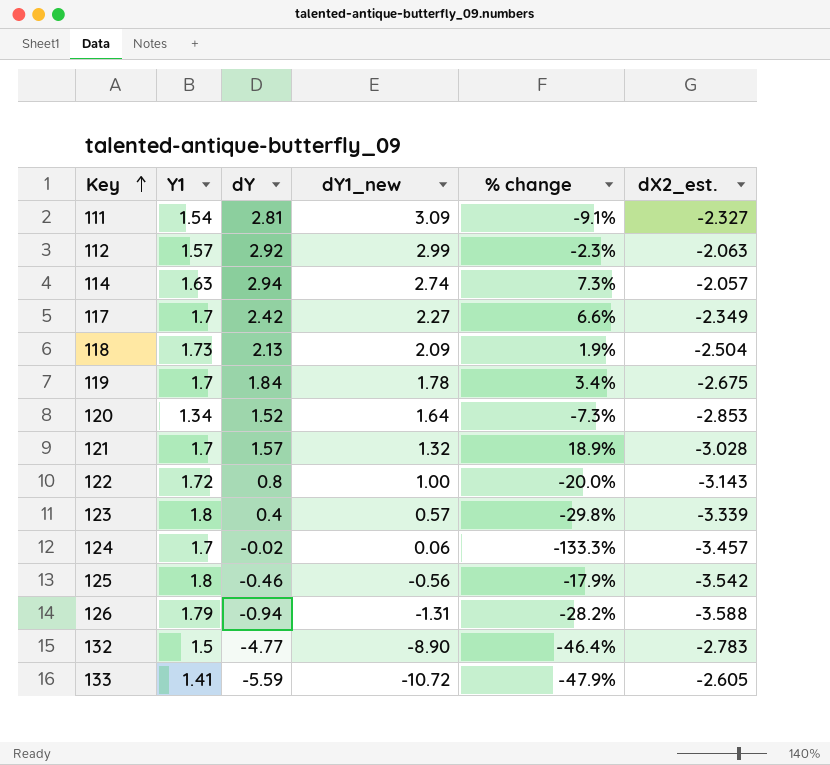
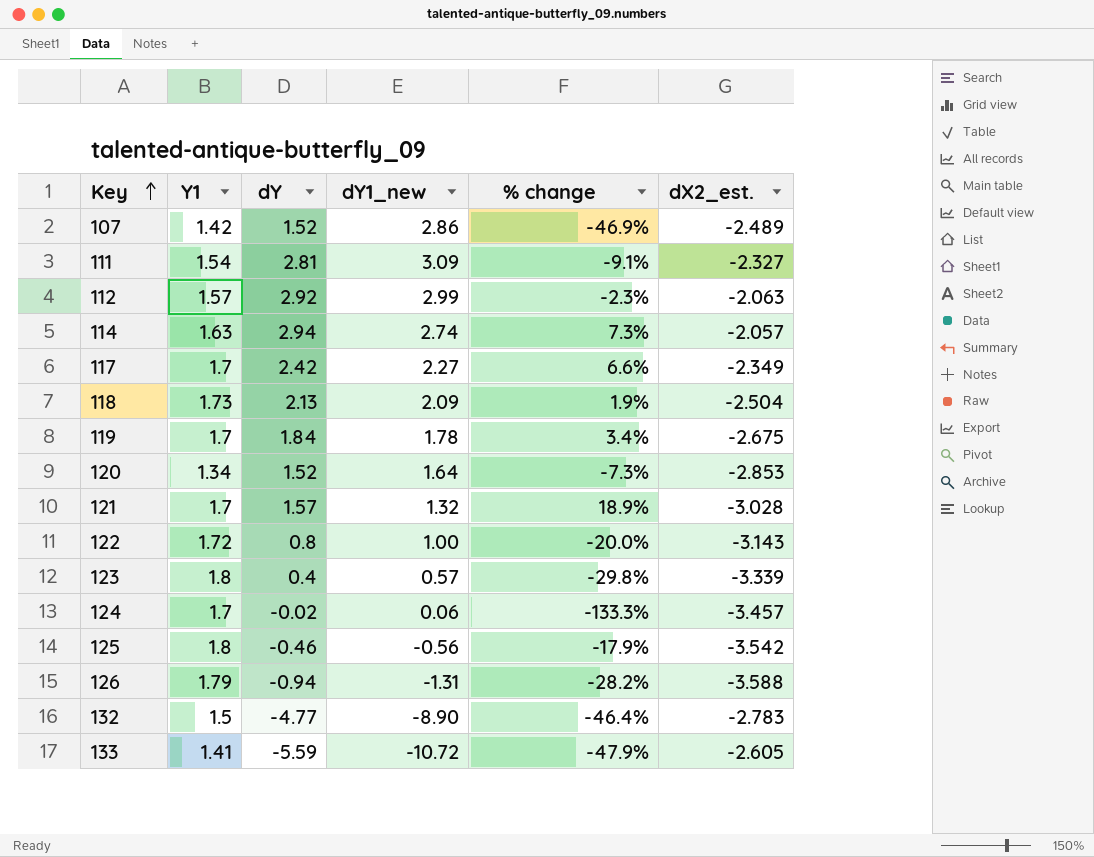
row 107: none -> 1.42 | 1.52 | 2.86 | -46.9% | -2.489

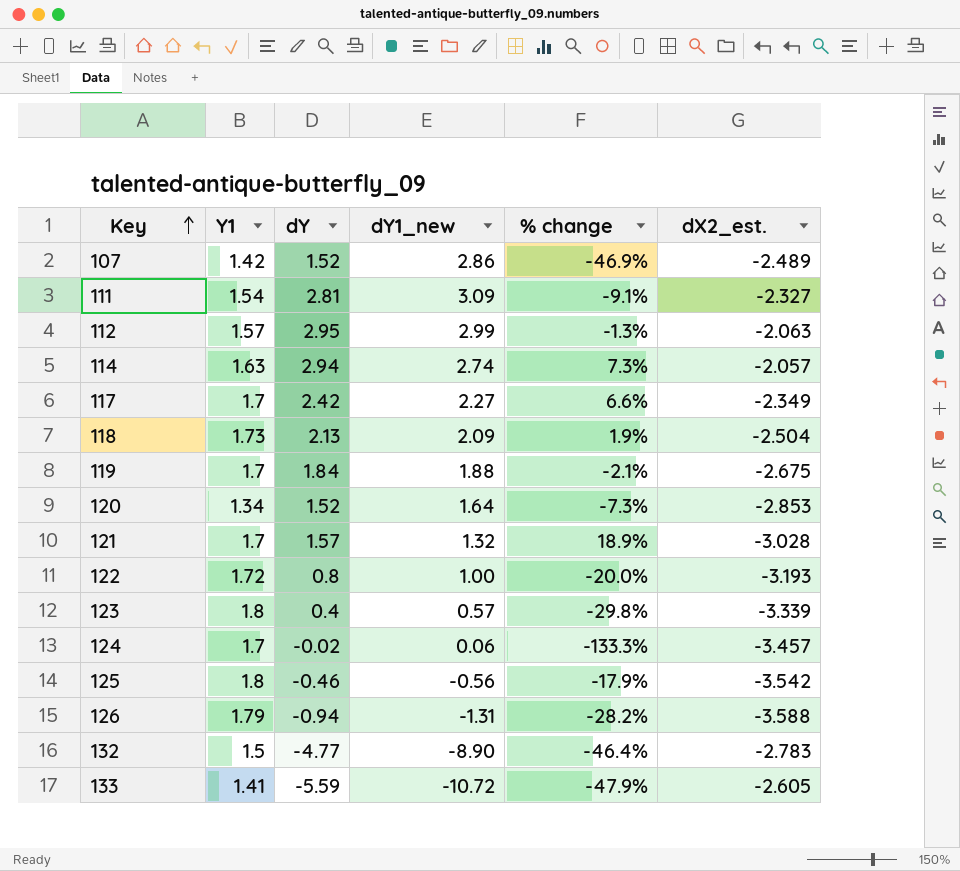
112 | dY: 2.92 -> 2.95
112 | % change: -2.3% -> -1.3%
119 | dY1_new: 1.78 -> 1.88
119 | % change: 3.4% -> -2.1%
122 | dX2_est.: -3.143 -> -3.193

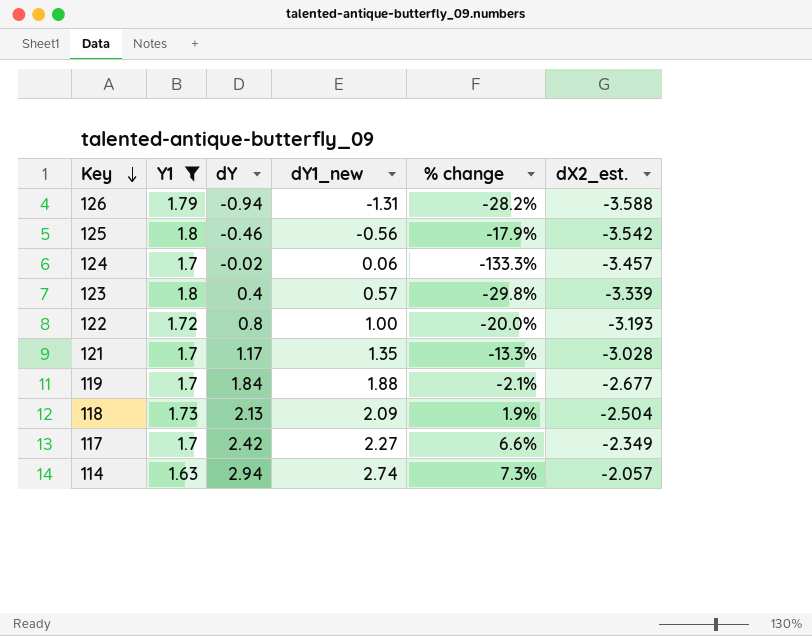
filter: none -> Y1 >= 1.63
row order: Key ascending -> Key descending
121 | dY: 1.57 -> 1.17
121 | dY1_new: 1.32 -> 1.35
121 | % change: 18.9% -> -13.3%
119 | dX2_est.: -2.675 -> -2.677

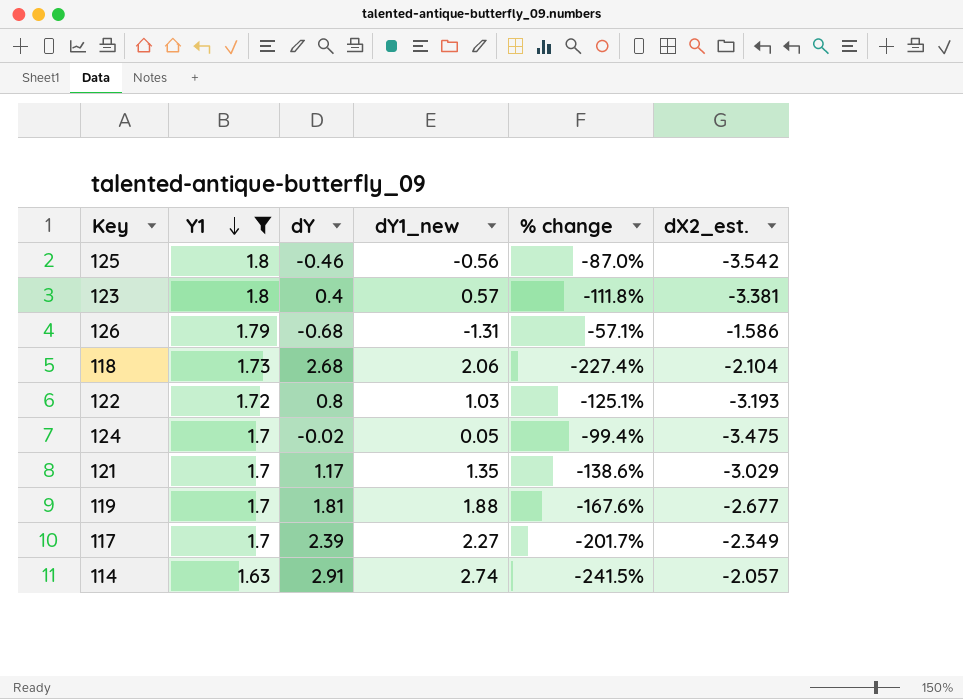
row order: Key descending -> Y1 descending
column % change | formula: ([dY] - [dY1_new]) / [dY1_new] -> ([dY] - [dX2_est.]) / [dX2_est.]
123 | dX2_est.: -3.339 -> -3.381
126 | dY: -0.94 -> -0.68
126 | dX2_est.: -3.588 -> -1.586
118 | dY: 2.13 -> 2.68
118 | dY1_new: 2.09 -> 2.06
118 | dX2_est.: -2.504 -> -2.104
122 | dY1_new: 1.00 -> 1.03
124 | dY1_new: 0.06 -> 0.05
124 | dX2_est.: -3.457 -> -3.475
121 | dX2_est.: -3.028 -> -3.029
119 | dY: 1.84 -> 1.81
117 | dY: 2.42 -> 2.39
114 | dY: 2.94 -> 2.91

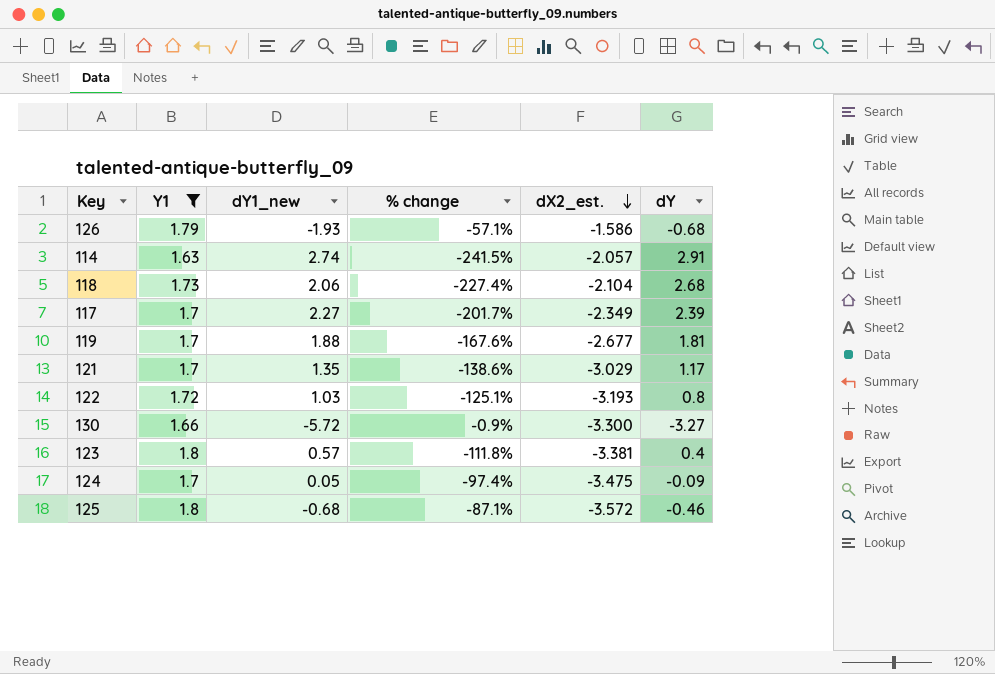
row order: Y1 descending -> dX2_est. descending
column dY | position: 3 -> 6
126 | dY1_new: -1.31 -> -1.93
row 130: none -> 1.66 | -5.72 | -0.9% | -3.300 | -3.27
124 | % change: -99.4% -> -97.4%
124 | dY: -0.02 -> -0.09
125 | dY1_new: -0.56 -> -0.68
125 | % change: -87.0% -> -87.1%
125 | dX2_est.: -3.542 -> -3.572

